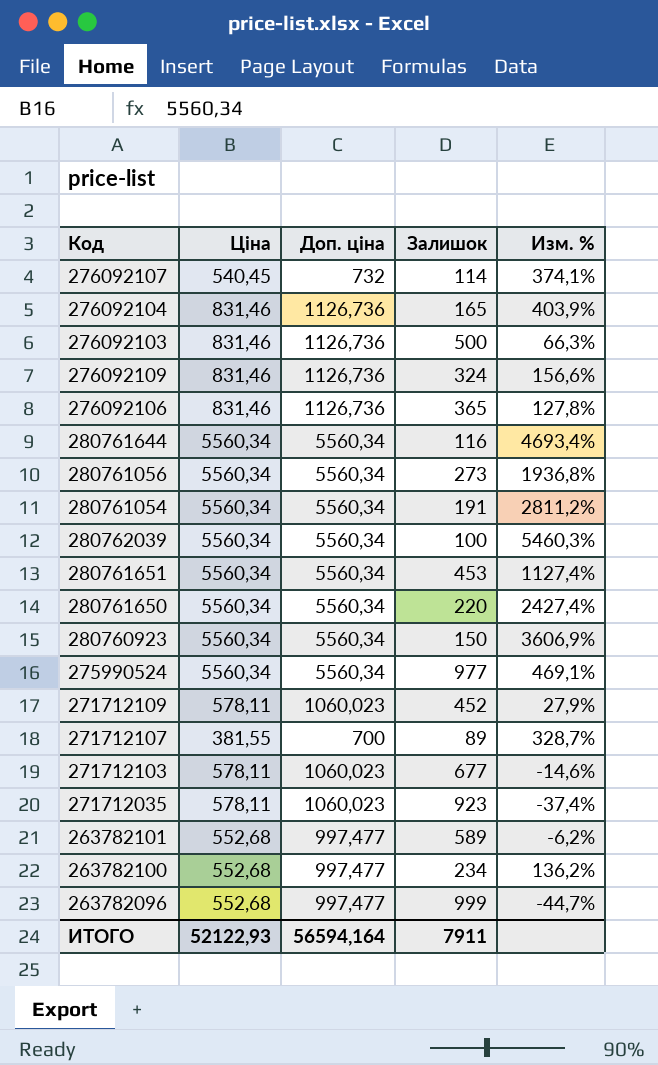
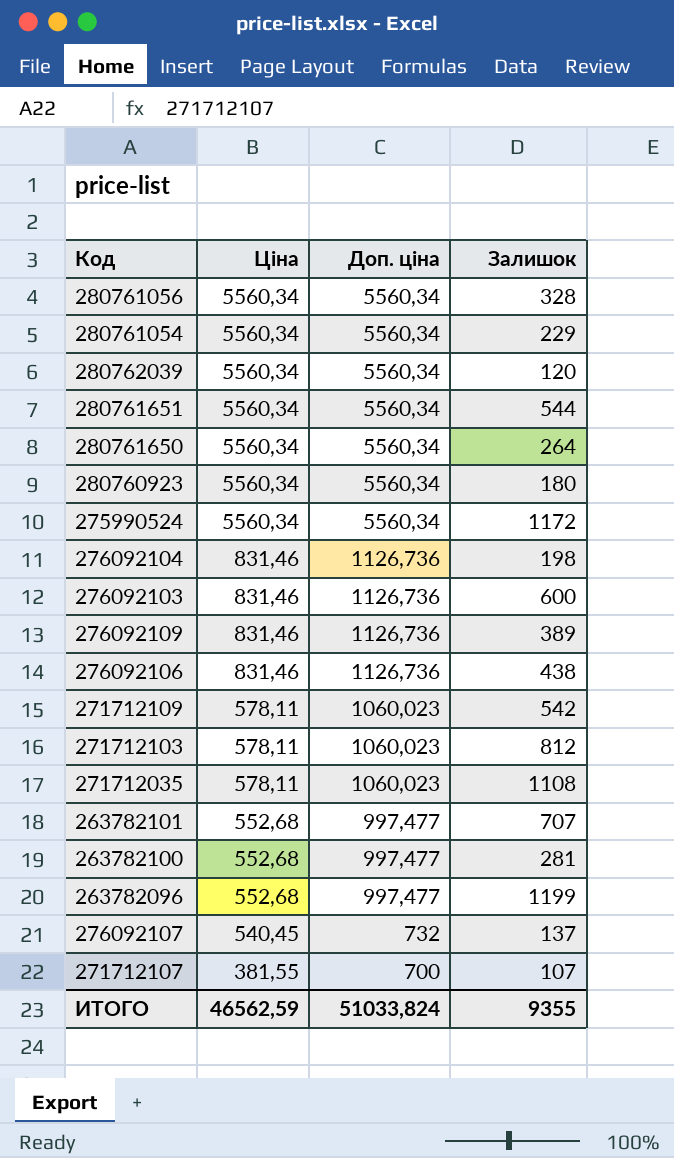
row order: none -> Ціна descending
column Изм. % | formula: ([Ціна] - [Залишок]) / [Залишок] -> none
row 280761644: 5560,34 | 5560,34 | 116 | 4693,4% -> none
280761056 | Залишок: 273 -> 328
280761054 | Залишок: 191 -> 229
280762039 | Залишок: 100 -> 120
280761651 | Залишок: 453 -> 544
280761650 | Залишок: 220 -> 264
280760923 | Залишок: 150 -> 180
275990524 | Залишок: 977 -> 1172
276092104 | Залишок: 165 -> 198
276092103 | Залишок: 500 -> 600
276092109 | Залишок: 324 -> 389
276092106 | Залишок: 365 -> 438
271712109 | Залишок: 452 -> 542
271712103 | Залишок: 677 -> 812
271712035 | Залишок: 923 -> 1108
263782101 | Залишок: 589 -> 707
263782100 | Залишок: 234 -> 281
263782096 | Залишок: 999 -> 1199
276092107 | Залишок: 114 -> 137
271712107 | Залишок: 89 -> 107
ИТОГО | Ціна: 52122,93 -> 46562,59
ИТОГО | Доп. ціна: 56594,164 -> 51033,824
ИТОГО | Залишок: 7911 -> 9355

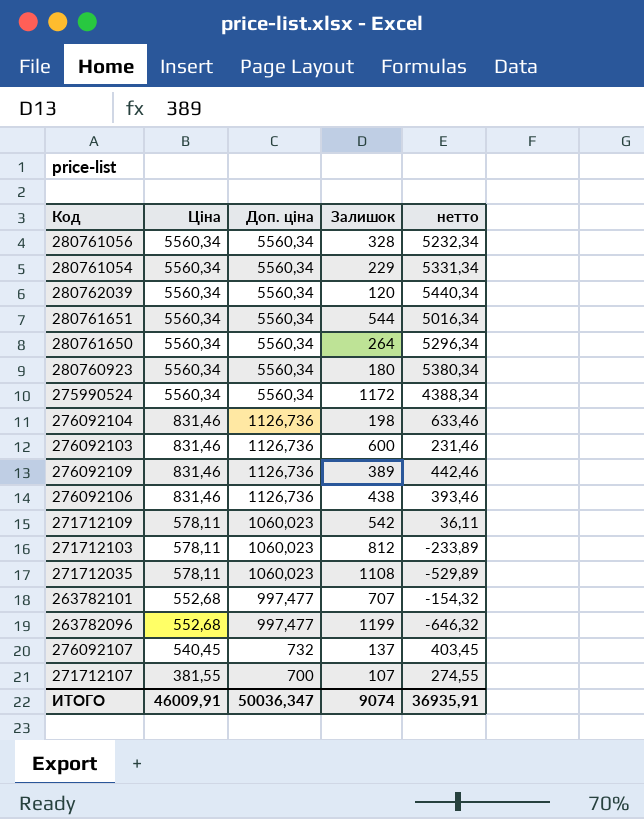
column нетто | formula: none -> [Ціна] - [Залишок]
row 263782100: 552,68 | 997,477 | 281 -> none
ИТОГО | Ціна: 46562,59 -> 46009,91
ИТОГО | Доп. ціна: 51033,824 -> 50036,347
ИТОГО | Залишок: 9355 -> 9074

